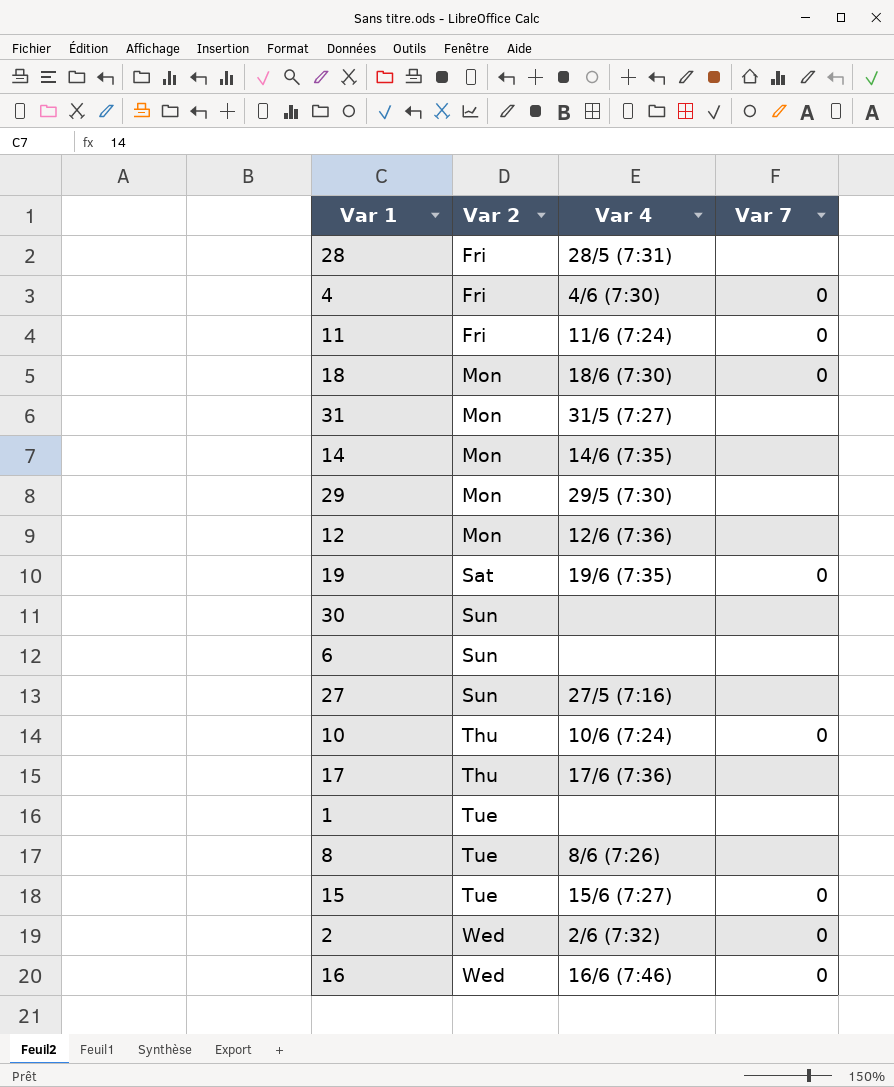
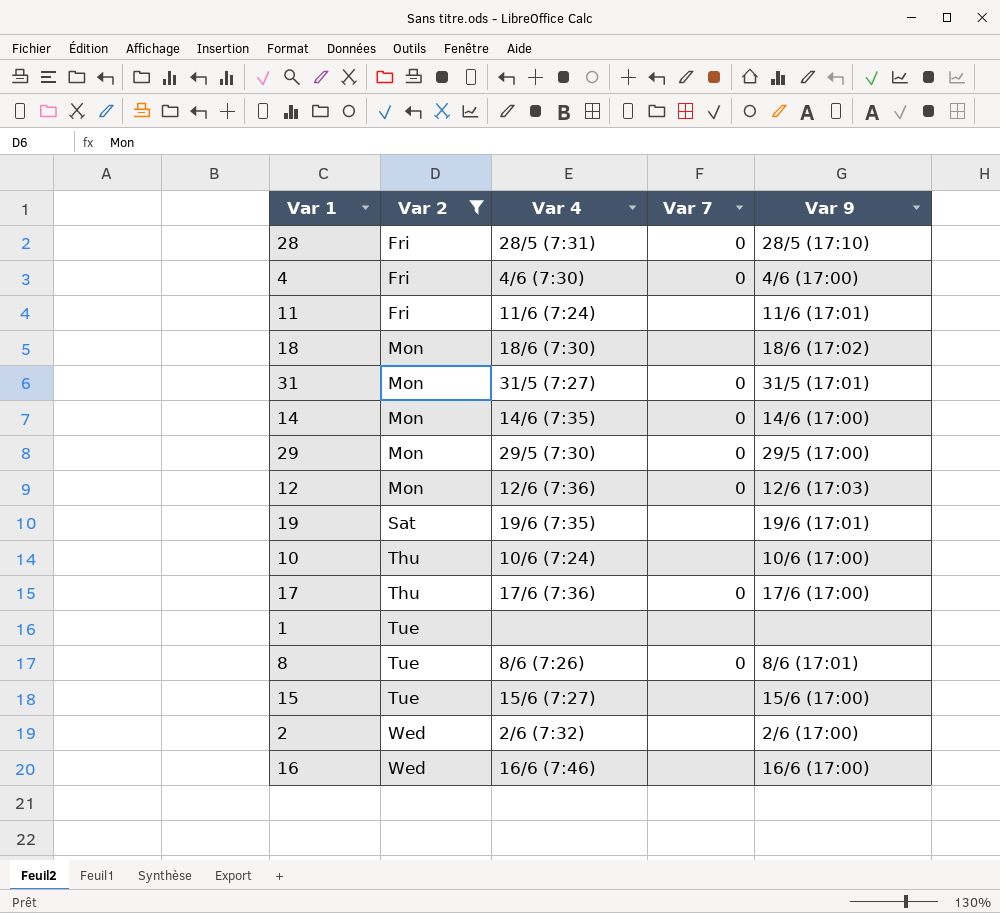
filter: none -> Var 2 != Sun
column Var 9 | position: none -> 5
28 | Var 7: none -> 0
11 | Var 7: 0 -> none
18 | Var 7: 0 -> none
31 | Var 7: none -> 0
14 | Var 7: none -> 0
29 | Var 7: none -> 0
12 | Var 7: none -> 0
19 | Var 7: 0 -> none
10 | Var 7: 0 -> none
17 | Var 7: none -> 0
8 | Var 7: none -> 0
15 | Var 7: 0 -> none
2 | Var 7: 0 -> none
16 | Var 7: 0 -> none

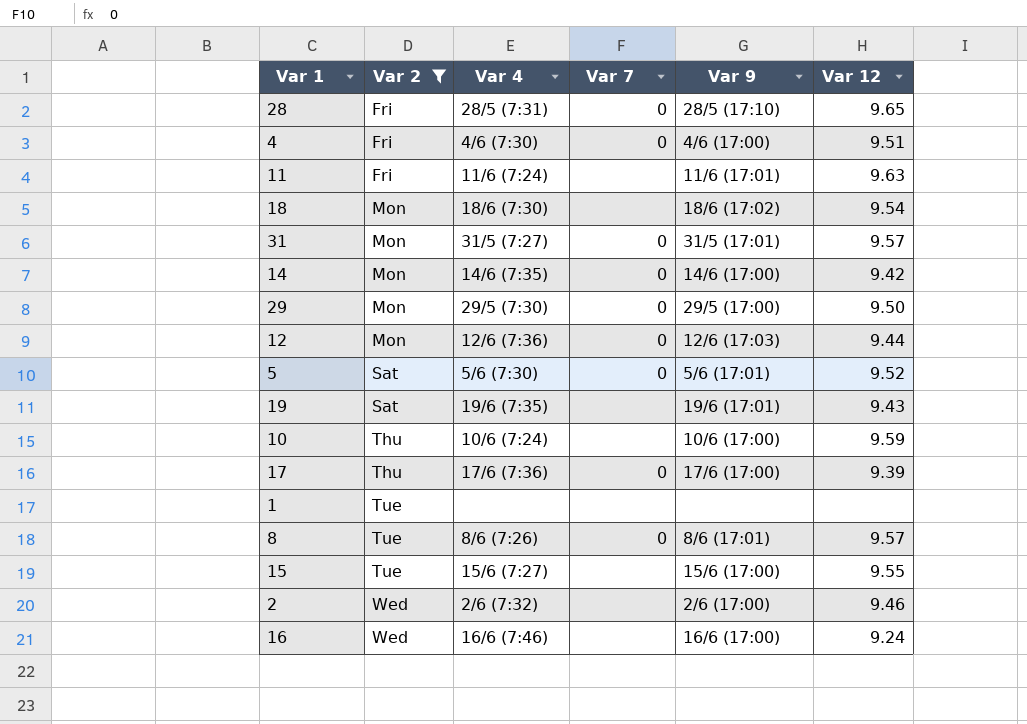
column Var 12 | position: none -> 6
row 5: none -> Sat | 5/6 (7:30) | 0 | 5/6 (17:01) | 9.52

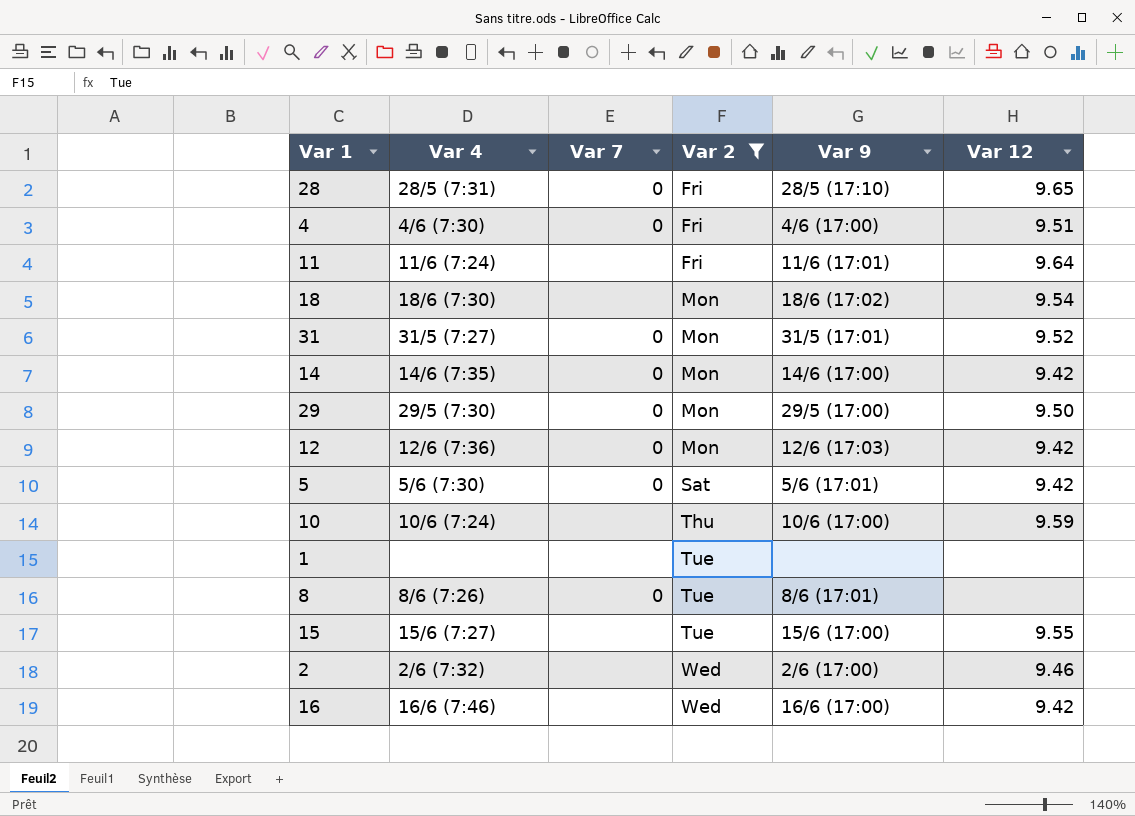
column Var 2 | position: 2 -> 4
row 19: Sat | 19/6 (7:35) | none | 19/6 (17:01) | 9.43 -> none
row 17: Thu | 17/6 (7:36) | 0 | 17/6 (17:00) | 9.39 -> none
11 | Var 12: 9.63 -> 9.64
31 | Var 12: 9.57 -> 9.52
12 | Var 12: 9.44 -> 9.42
5 | Var 12: 9.52 -> 9.42
8 | Var 12: 9.57 -> none
16 | Var 12: 9.24 -> 9.42

